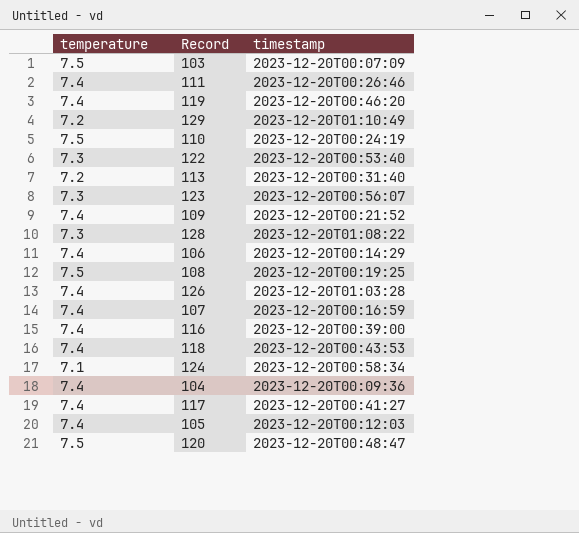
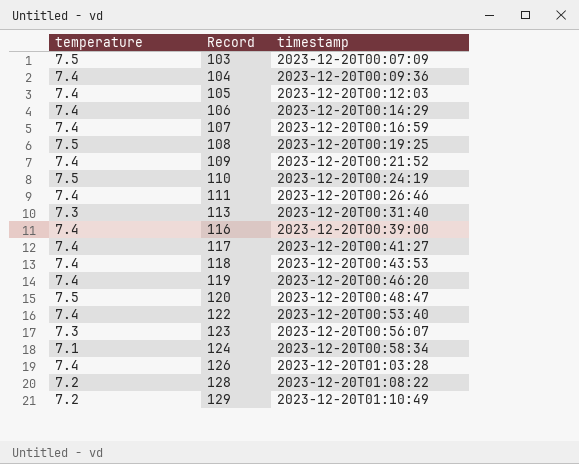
row order: none -> Record ascending
113 | temperature: 7.2 -> 7.3
122 | temperature: 7.3 -> 7.4
128 | temperature: 7.3 -> 7.2

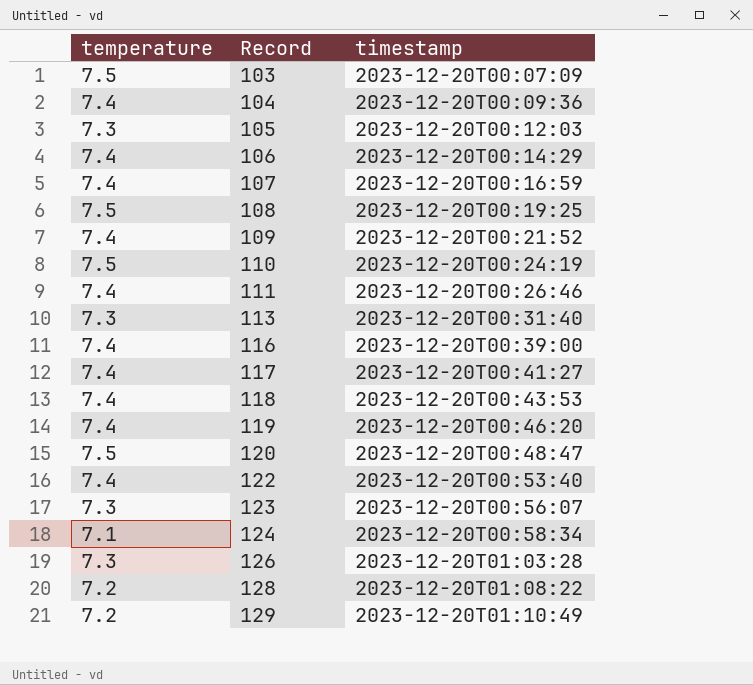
105 | temperature: 7.4 -> 7.3
126 | temperature: 7.4 -> 7.3

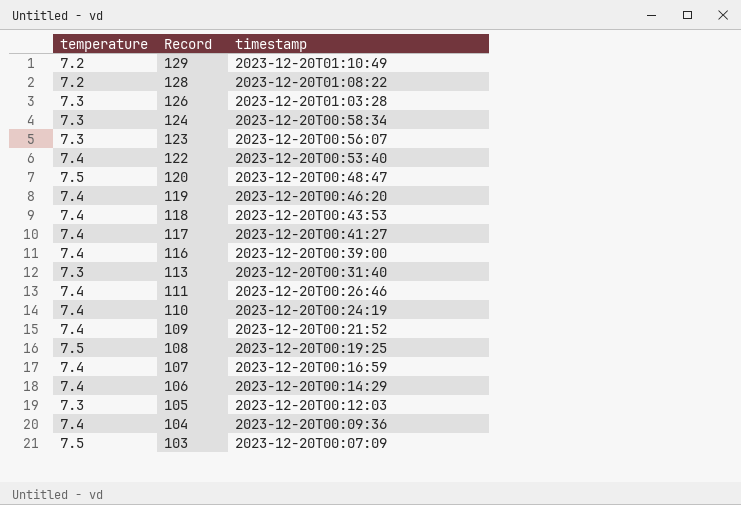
row order: Record ascending -> Record descending
124 | temperature: 7.1 -> 7.3
110 | temperature: 7.5 -> 7.4

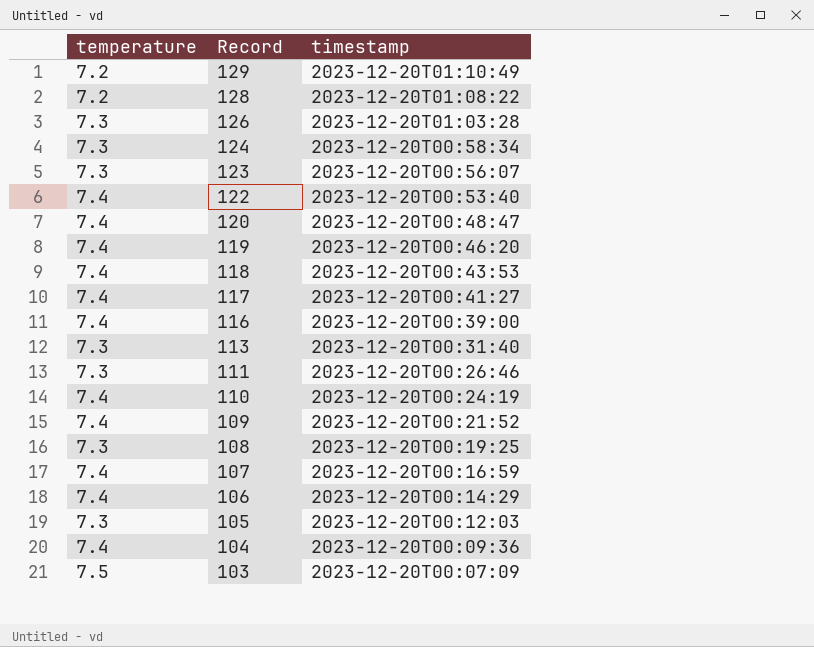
120 | temperature: 7.5 -> 7.4
111 | temperature: 7.4 -> 7.3
108 | temperature: 7.5 -> 7.3

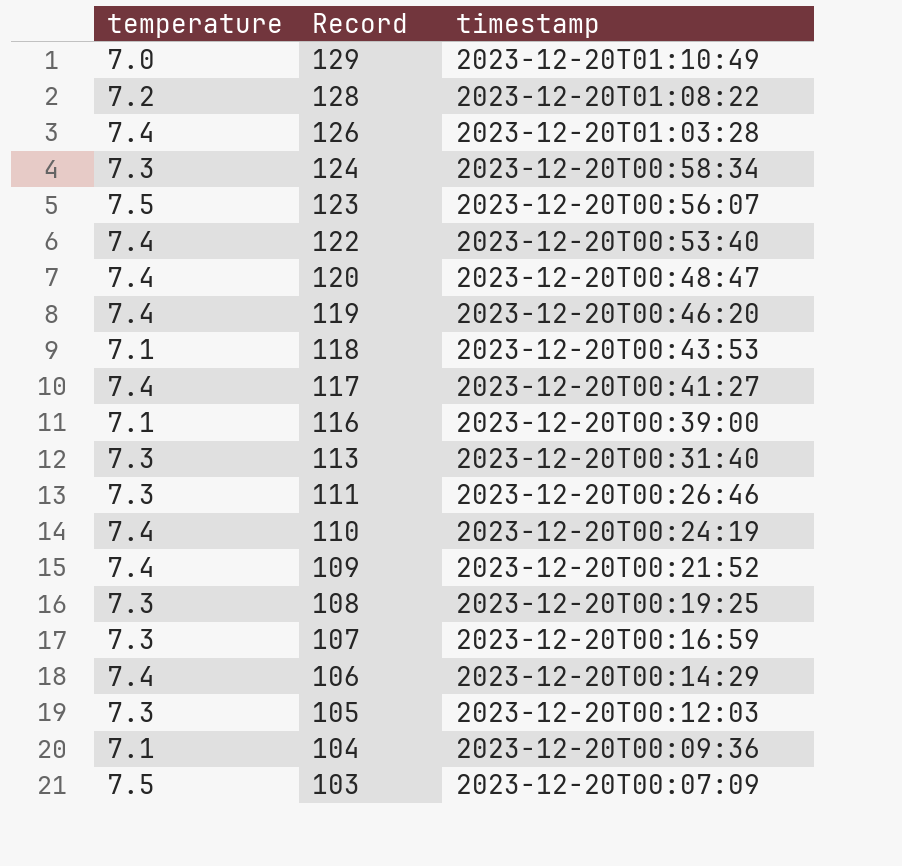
129 | temperature: 7.2 -> 7.0
126 | temperature: 7.3 -> 7.4
123 | temperature: 7.3 -> 7.5
118 | temperature: 7.4 -> 7.1
116 | temperature: 7.4 -> 7.1
107 | temperature: 7.4 -> 7.3
104 | temperature: 7.4 -> 7.1

